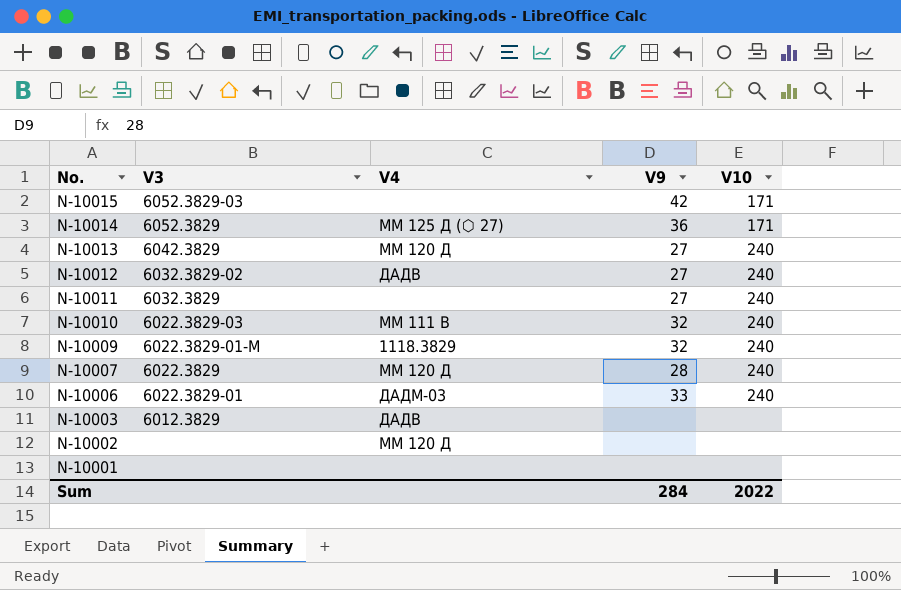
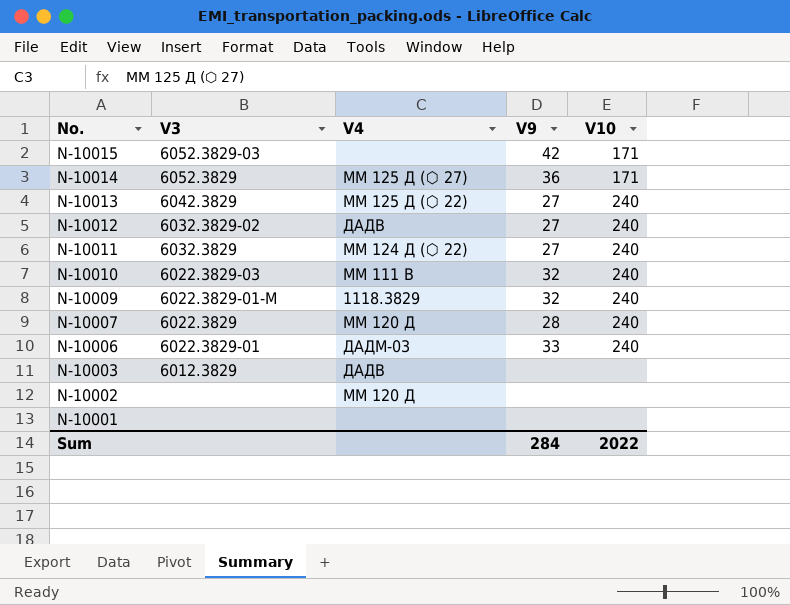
N-10013 | V4: ММ 120 Д -> ММ 125 Д (⬡ 22)
N-10011 | V4: none -> ММ 124 Д (⬡ 22)

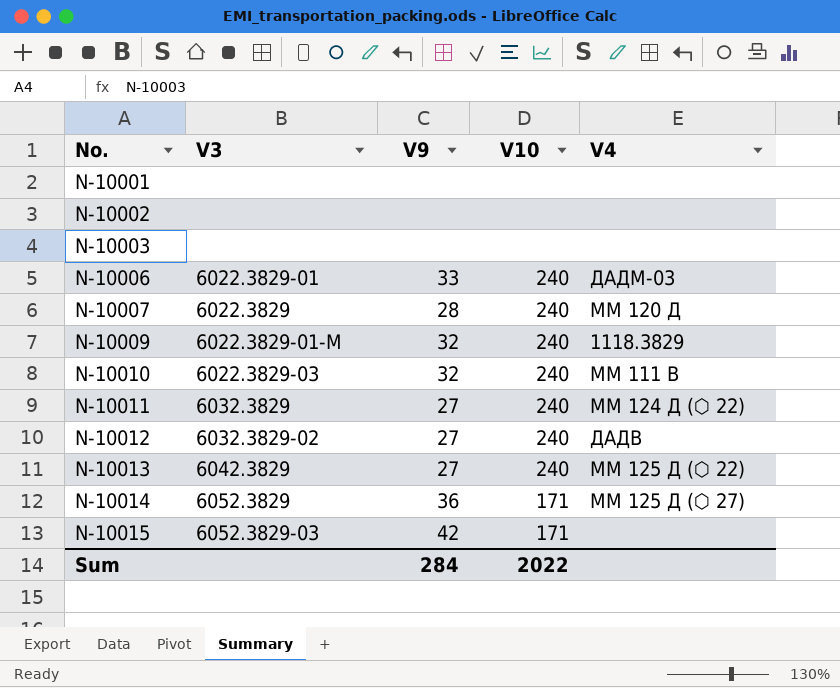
row order: No. descending -> No. ascending
column V4 | position: 3 -> 5
N-10002 | V4: ММ 120 Д -> none
N-10003 | V3: 6012.3829 -> none
N-10003 | V4: ДАДВ -> none

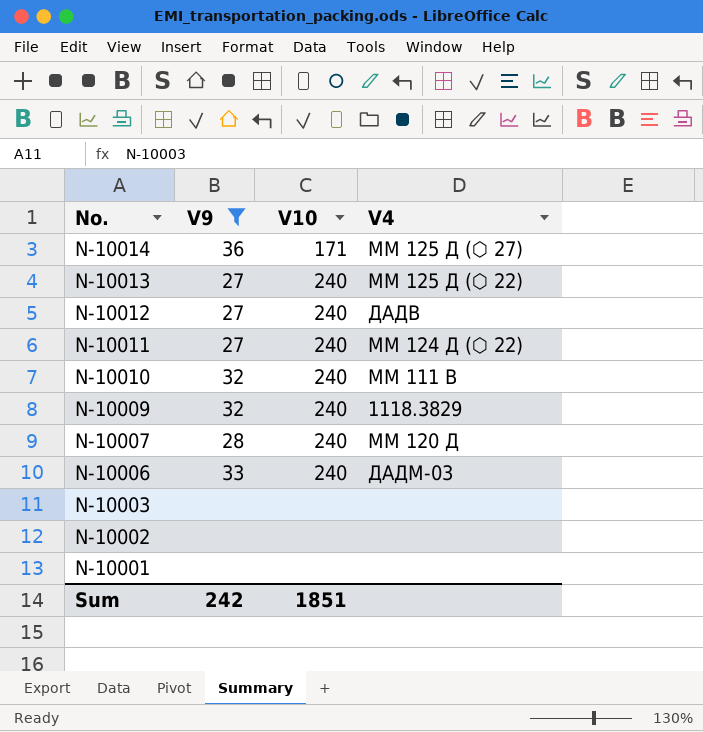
filter: none -> V9 != 42
row order: No. ascending -> No. descending
column V3 | position: 2 -> none
Sum | V9: 284 -> 242
Sum | V10: 2022 -> 1851

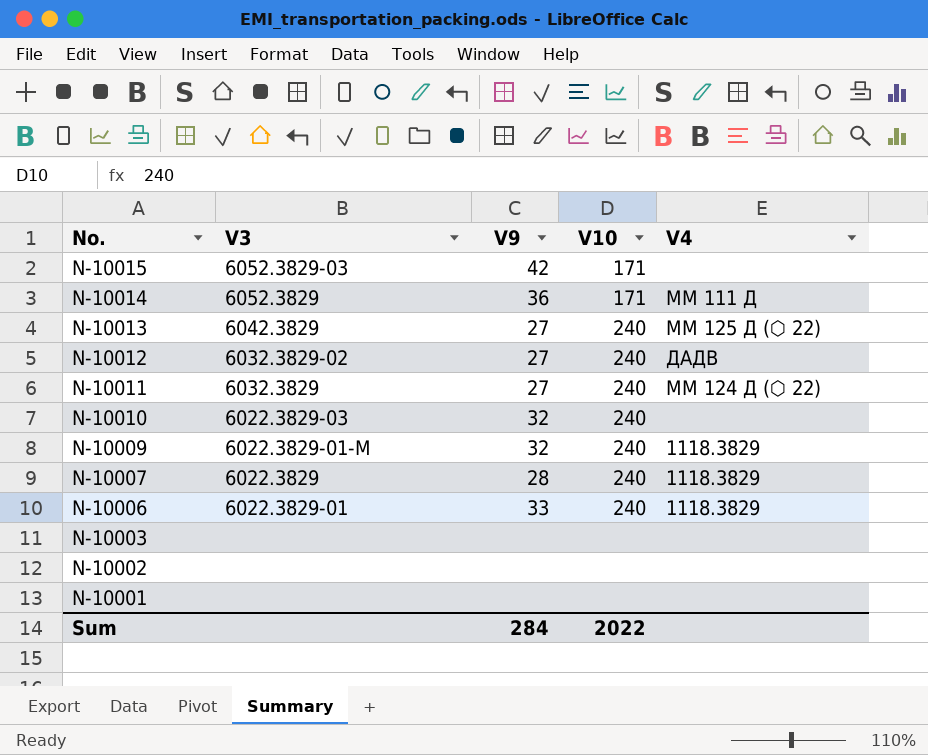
filter: V9 != 42 -> none
column V3 | position: none -> 2
N-10014 | V4: ММ 125 Д (⬡ 27) -> ММ 111 Д
N-10010 | V4: ММ 111 В -> none
N-10007 | V4: ММ 120 Д -> 1118.3829
N-10006 | V4: ДАДМ-03 -> 1118.3829
Sum | V9: 242 -> 284
Sum | V10: 1851 -> 2022

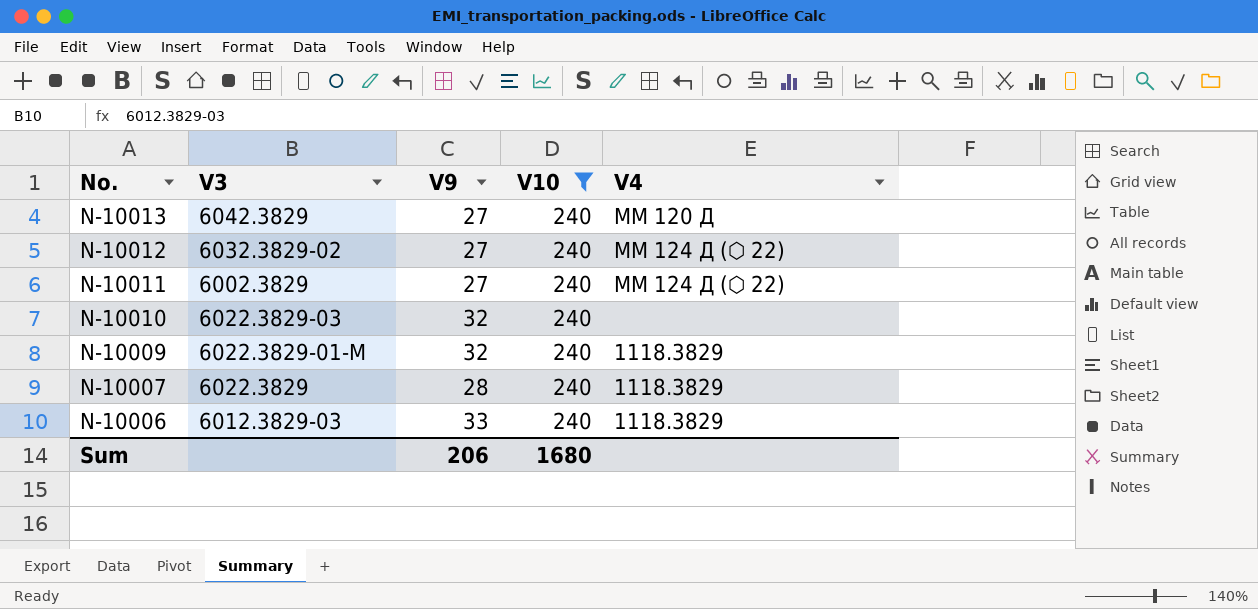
filter: none -> V10 = 240
N-10013 | V4: ММ 125 Д (⬡ 22) -> ММ 120 Д
N-10012 | V4: ДАДВ -> ММ 124 Д (⬡ 22)
N-10011 | V3: 6032.3829 -> 6002.3829
N-10006 | V3: 6022.3829-01 -> 6012.3829-03
Sum | V9: 284 -> 206
Sum | V10: 2022 -> 1680

